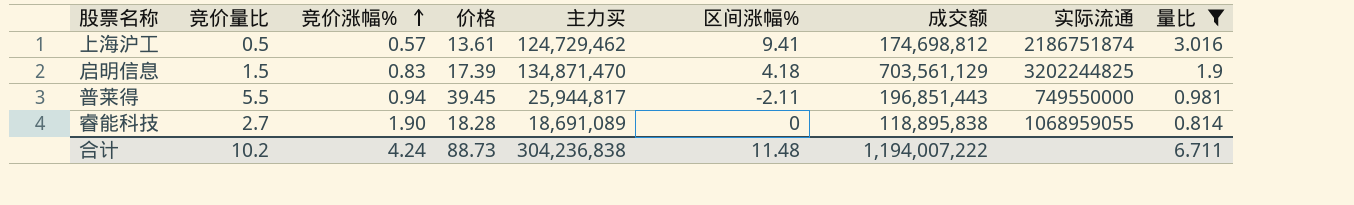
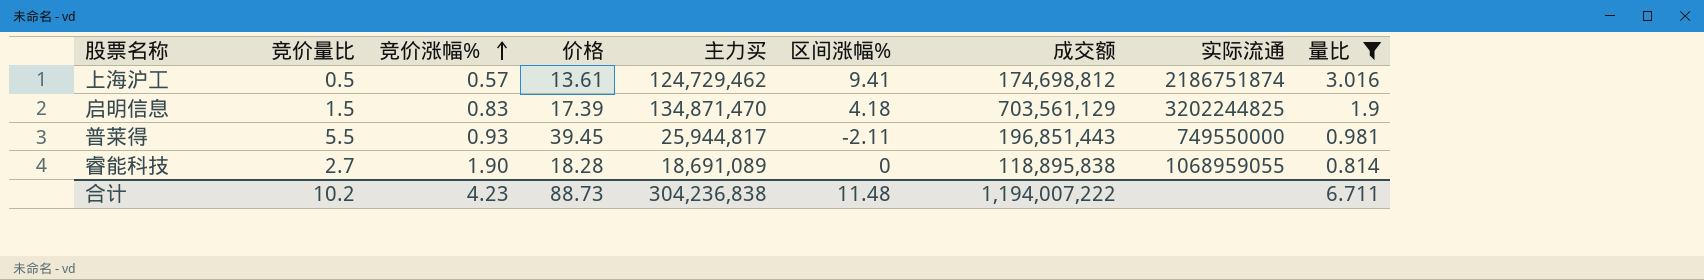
普莱得 | 竞价涨幅%: 0.94 -> 0.93
合计 | 竞价涨幅%: 4.24 -> 4.23

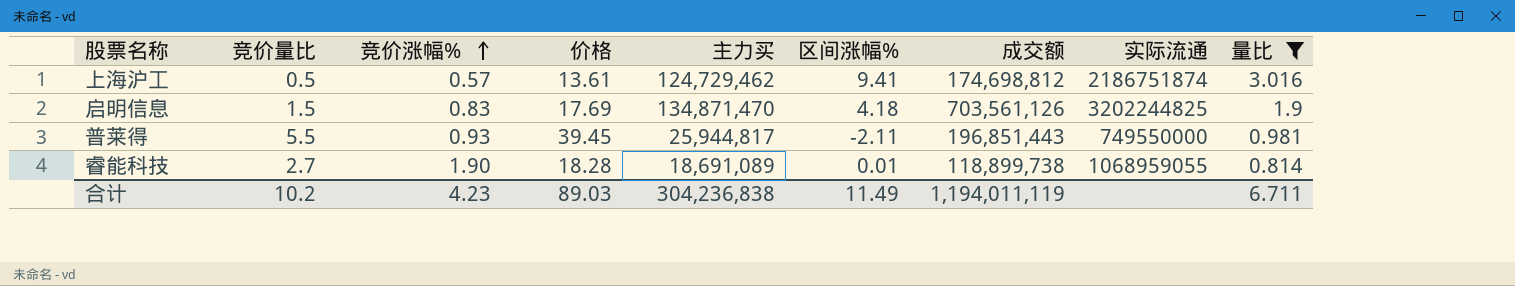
启明信息 | 价格: 17.39 -> 17.69
启明信息 | 成交额: 703,561,129 -> 703,561,126
睿能科技 | 区间涨幅%: 0 -> 0.01
睿能科技 | 成交额: 118,895,838 -> 118,899,738
合计 | 价格: 88.73 -> 89.03
合计 | 区间涨幅%: 11.48 -> 11.49
合计 | 成交额: 1,194,007,222 -> 1,194,011,119

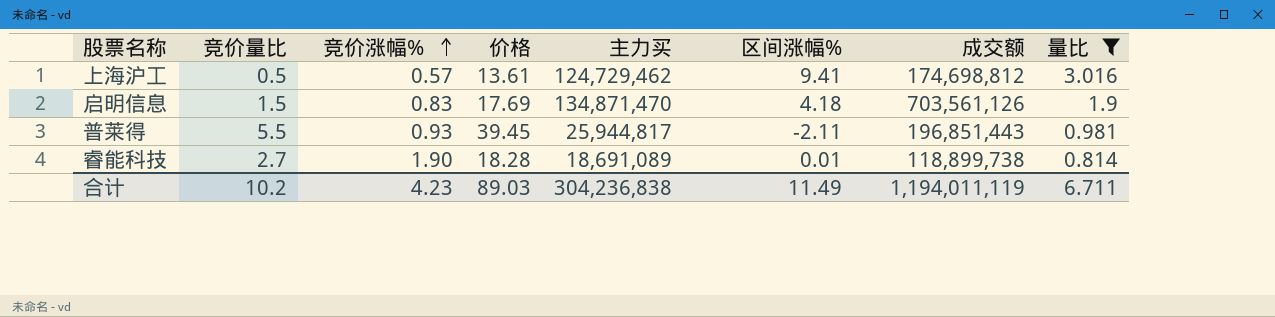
column 实际流通 | position: 8 -> none

